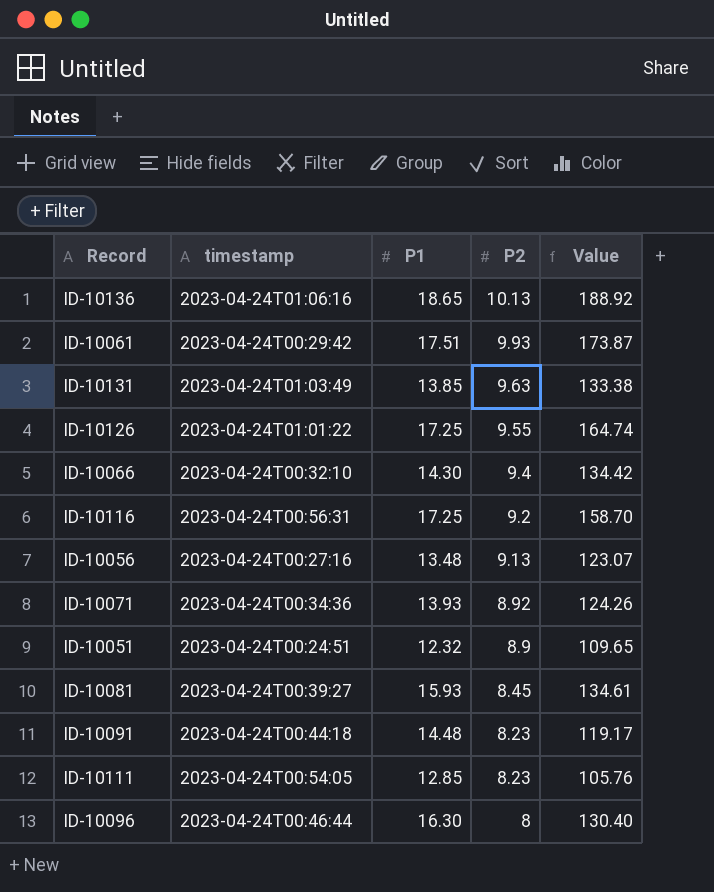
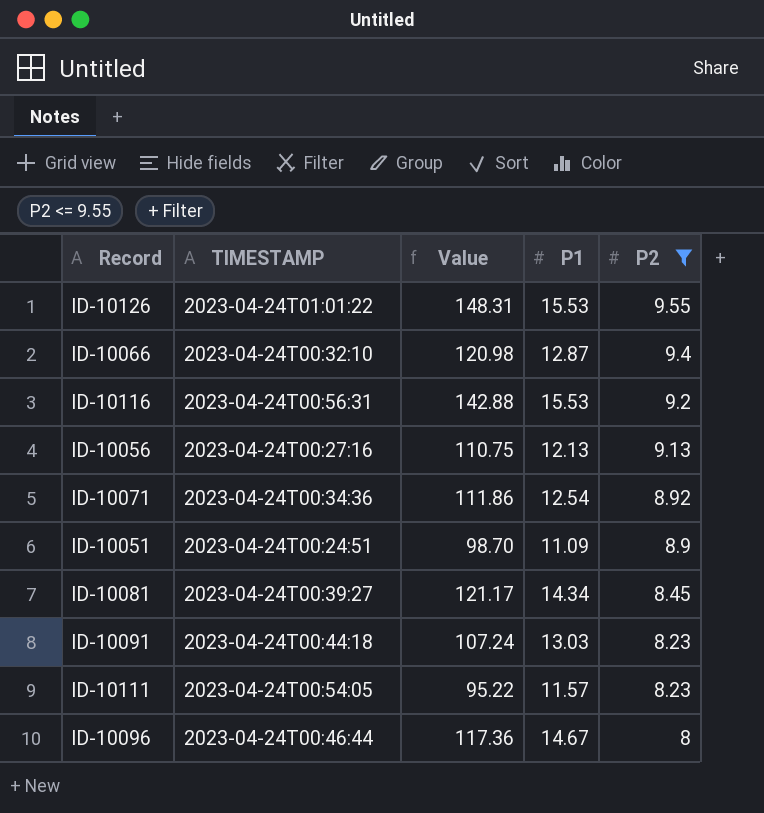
filter: none -> P2 <= 9.55
column name: timestamp -> TIMESTAMP
column Value | position: 5 -> 3
ID-10126 | Value: 164.74 -> 148.31
ID-10126 | P1: 17.25 -> 15.53
ID-10066 | Value: 134.42 -> 120.98
ID-10066 | P1: 14.30 -> 12.87
ID-10116 | Value: 158.70 -> 142.88
ID-10116 | P1: 17.25 -> 15.53
ID-10056 | Value: 123.07 -> 110.75
ID-10056 | P1: 13.48 -> 12.13
ID-10071 | Value: 124.26 -> 111.86
ID-10071 | P1: 13.93 -> 12.54
ID-10051 | Value: 109.65 -> 98.70
ID-10051 | P1: 12.32 -> 11.09
ID-10081 | Value: 134.61 -> 121.17
ID-10081 | P1: 15.93 -> 14.34
ID-10091 | Value: 119.17 -> 107.24
ID-10091 | P1: 14.48 -> 13.03
ID-10111 | Value: 105.76 -> 95.22
ID-10111 | P1: 12.85 -> 11.57
ID-10096 | Value: 130.40 -> 117.36
ID-10096 | P1: 16.30 -> 14.67

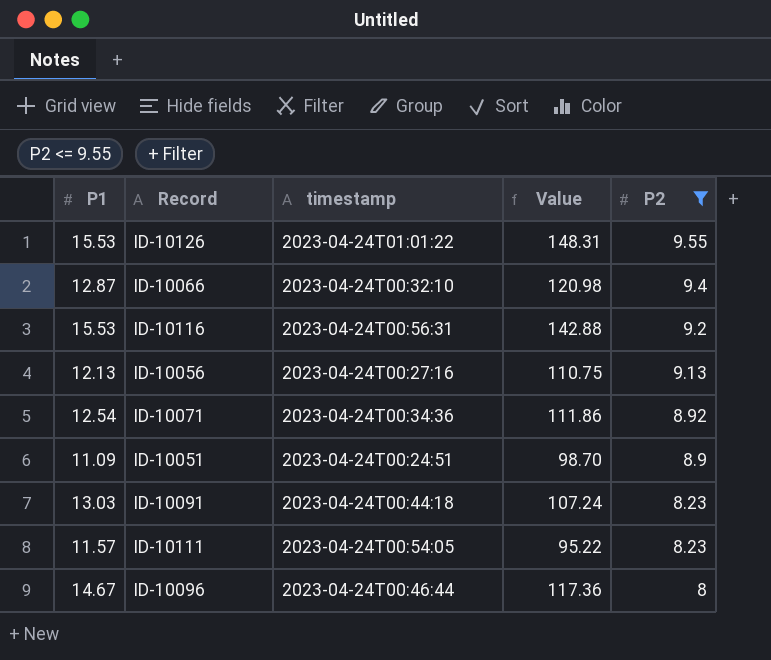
column P1 | position: 4 -> 1
column name: TIMESTAMP -> timestamp
row ID-10081: 2023-04-24T00:39:27 | 121.17 | 14.34 | 8.45 -> none

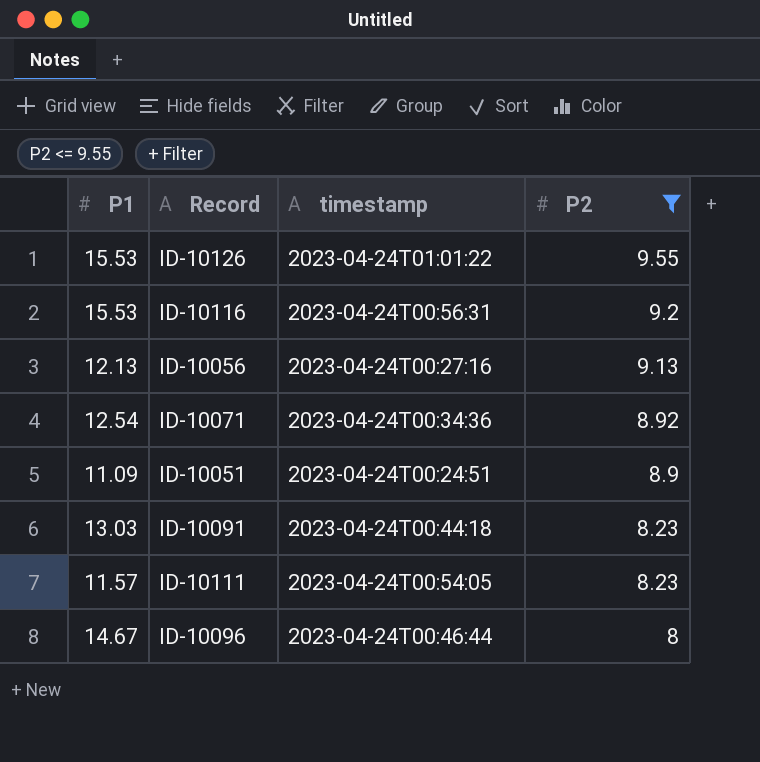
column Value | formula: [P1] * [P2] -> none
row ID-10066: 12.87 | 2023-04-24T00:32:10 | 120.98 | 9.4 -> none

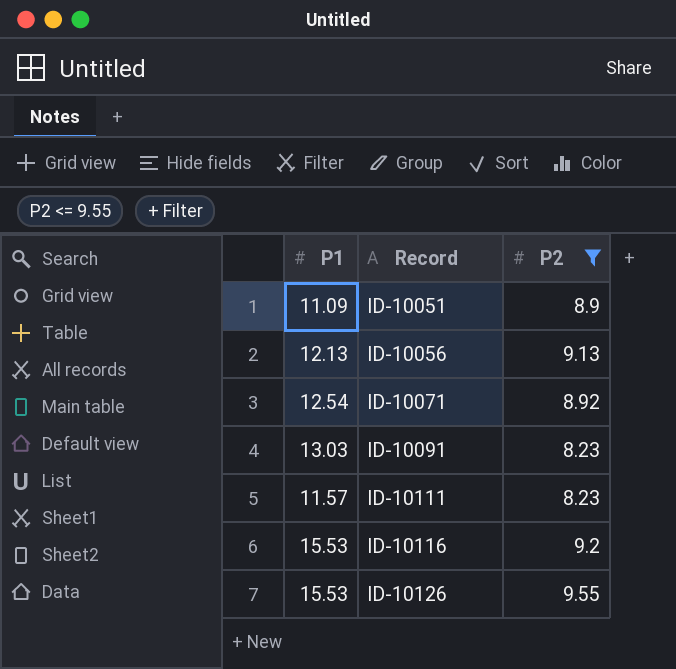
row order: P2 descending -> Record ascending
column timestamp | position: 3 -> none
row ID-10096: 14.67 | 2023-04-24T00:46:44 | 8 -> none

